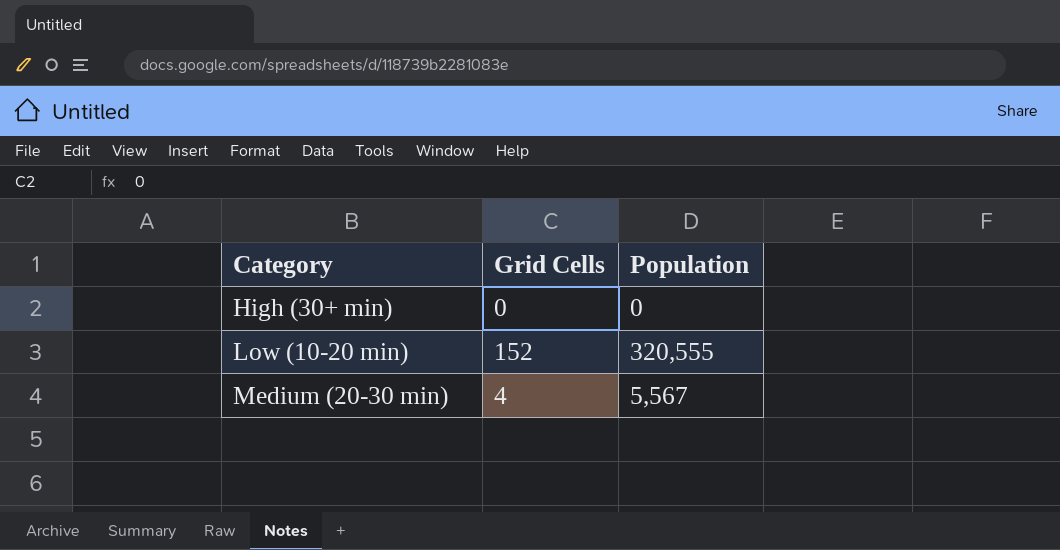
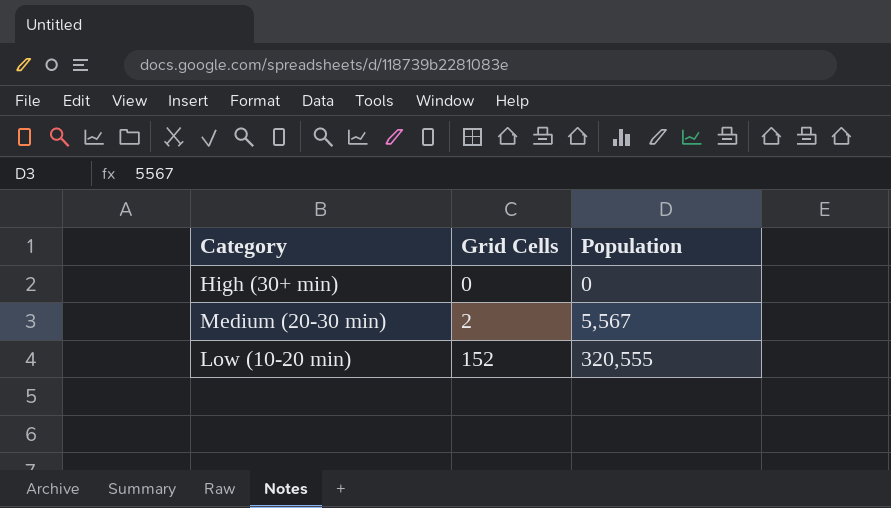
row order: Category ascending -> Grid Cells ascending
Medium (20-30 min) | Grid Cells: 4 -> 2

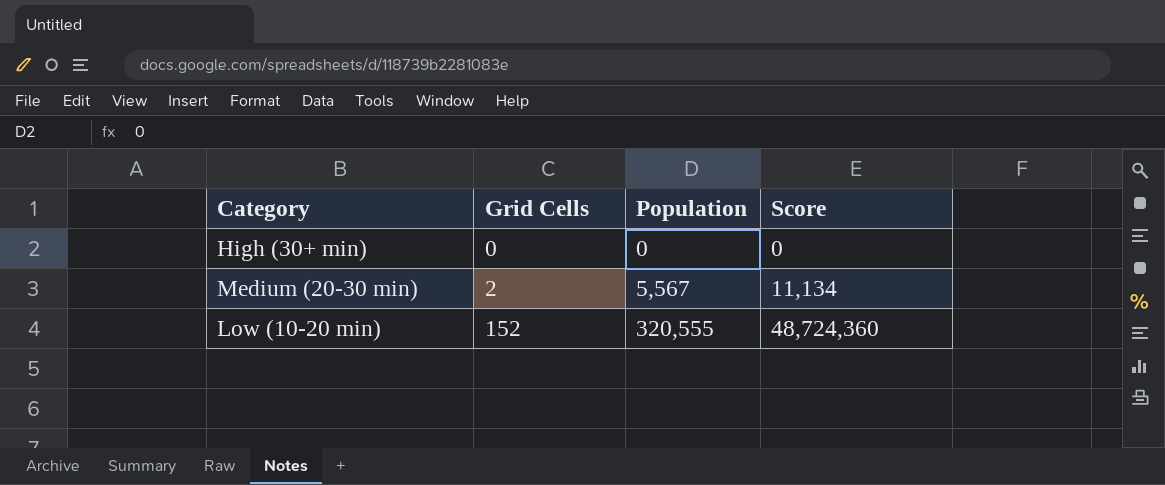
column Score | formula: none -> [Grid Cells] * [Population]

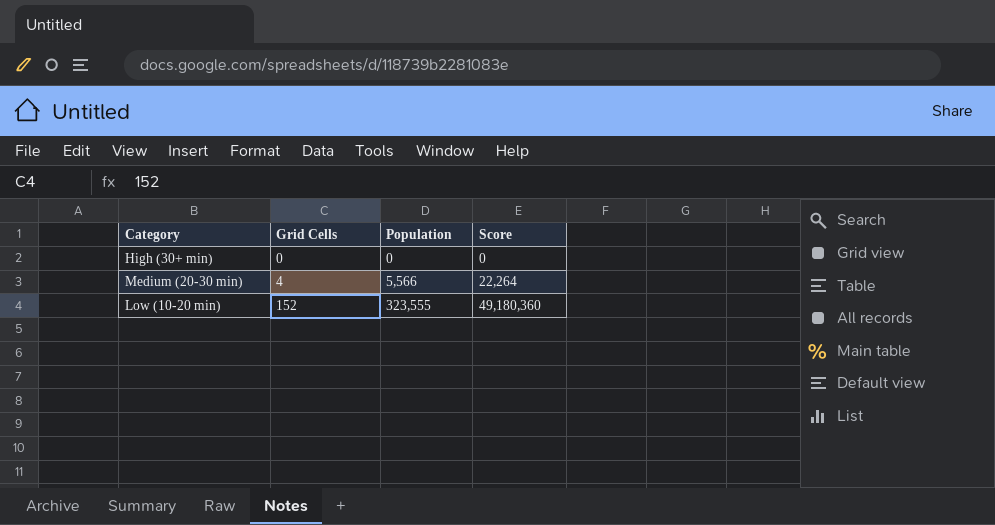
Medium (20-30 min) | Grid Cells: 2 -> 4
Medium (20-30 min) | Population: 5,567 -> 5,566
Medium (20-30 min) | Score: 11,134 -> 22,264
Low (10-20 min) | Population: 320,555 -> 323,555
Low (10-20 min) | Score: 48,724,360 -> 49,180,360

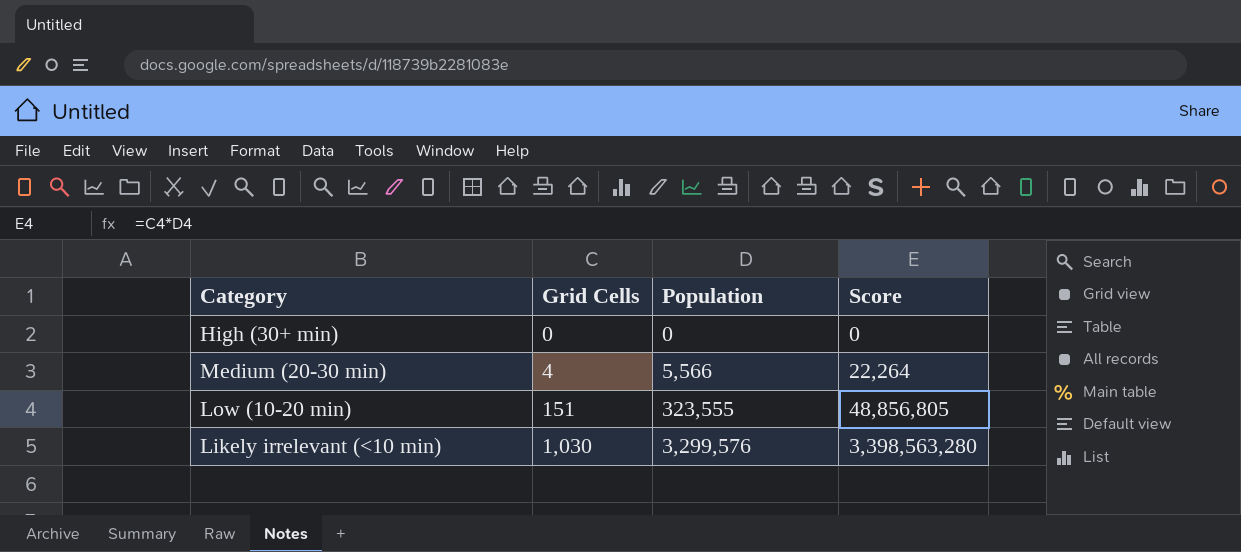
Low (10-20 min) | Grid Cells: 152 -> 151
Low (10-20 min) | Score: 49,180,360 -> 48,856,805
row Likely irrelevant (<10 min): none -> 1,030 | 3,299,576 | 3,398,563,280

